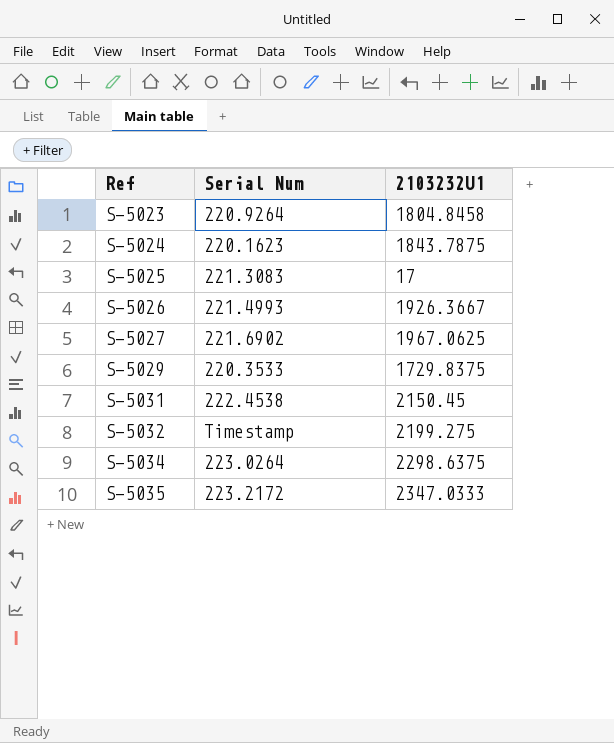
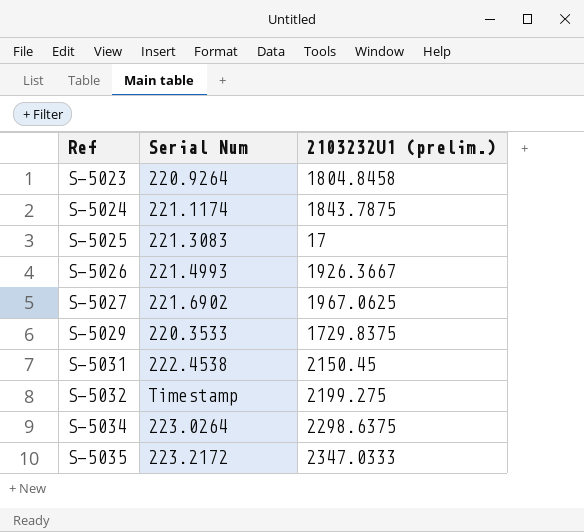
column name: 2103232U1 -> 2103232U1 (prelim.)
S-5024 | Serial Num: 220.1623 -> 221.1174

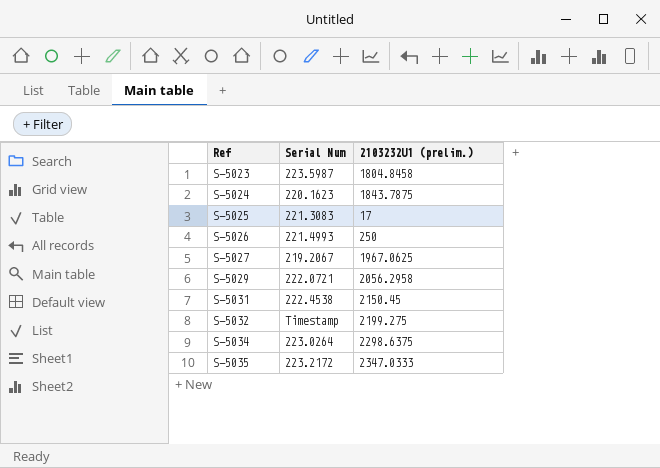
S-5023 | Serial Num: 220.9264 -> 223.5987
S-5024 | Serial Num: 221.1174 -> 220.1623
S-5026 | 2103232U1 (prelim.): 1926.3667 -> 250
S-5027 | Serial Num: 221.6902 -> 219.2067
S-5029 | Serial Num: 220.3533 -> 222.0721
S-5029 | 2103232U1 (prelim.): 1729.8375 -> 2056.2958

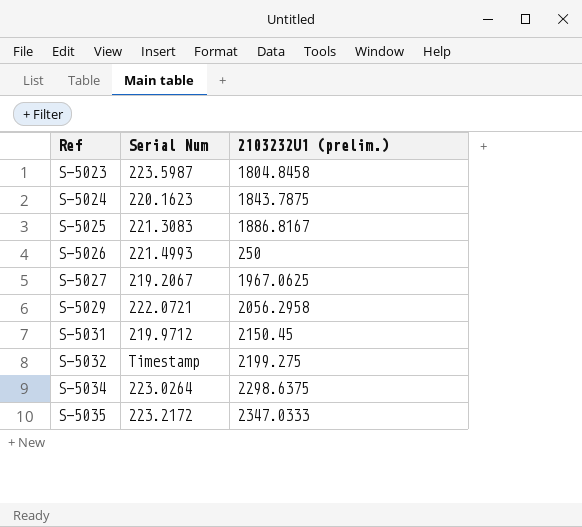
S-5025 | 2103232U1 (prelim.): 17 -> 1886.8167
S-5031 | Serial Num: 222.4538 -> 219.9712

